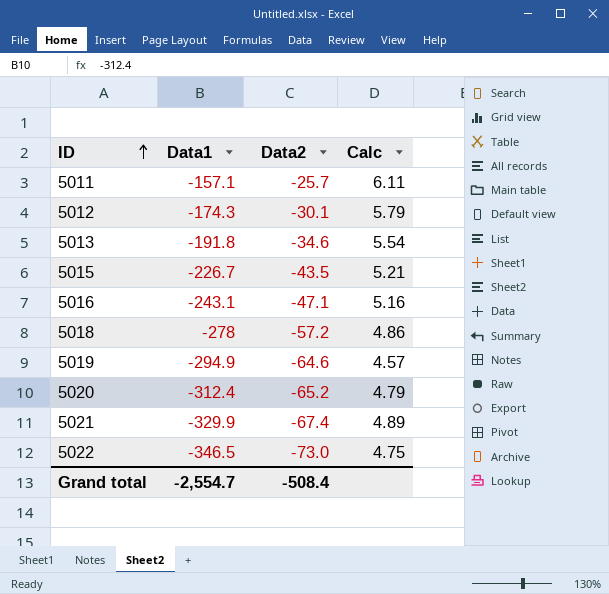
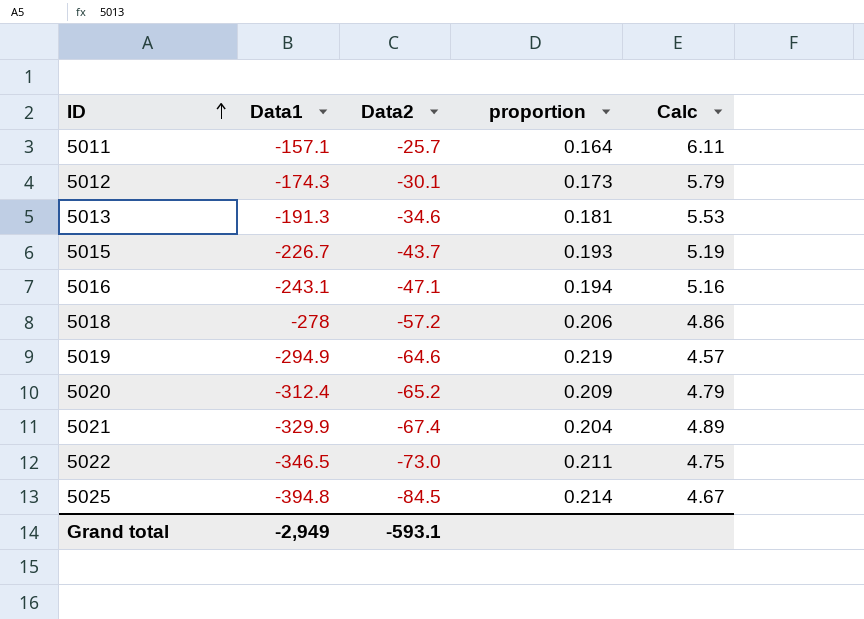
column proportion | formula: none -> [Data2] / [Data1]
5013 | Data1: -191.8 -> -191.3
5013 | Calc: 5.54 -> 5.53
5015 | Data2: -43.5 -> -43.7
5015 | Calc: 5.21 -> 5.19
row 5025: none -> -394.8 | -84.5 | 0.214 | 4.67
Grand total | Data1: -2,554.7 -> -2,949
Grand total | Data2: -508.4 -> -593.1

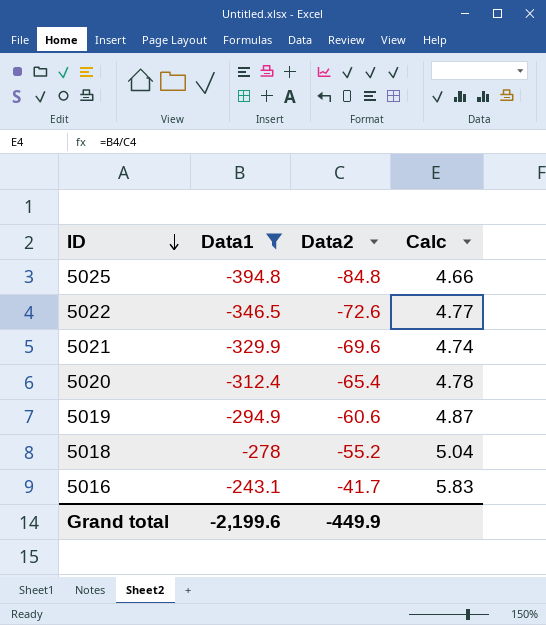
filter: none -> Data1 <= -243.1
row order: ID ascending -> ID descending
column proportion | formula: [Data2] / [Data1] -> none
5025 | Data2: -84.5 -> -84.8
5025 | Calc: 4.67 -> 4.66
5022 | Data2: -73.0 -> -72.6
5022 | Calc: 4.75 -> 4.77
5021 | Data2: -67.4 -> -69.6
5021 | Calc: 4.89 -> 4.74
5020 | Data2: -65.2 -> -65.4
5020 | Calc: 4.79 -> 4.78
5019 | Data2: -64.6 -> -60.6
5019 | Calc: 4.57 -> 4.87
5018 | Data2: -57.2 -> -55.2
5018 | Calc: 4.86 -> 5.04
5016 | Data2: -47.1 -> -41.7
5016 | Calc: 5.16 -> 5.83
Grand total | Data1: -2,949 -> -2,199.6
Grand total | Data2: -593.1 -> -449.9

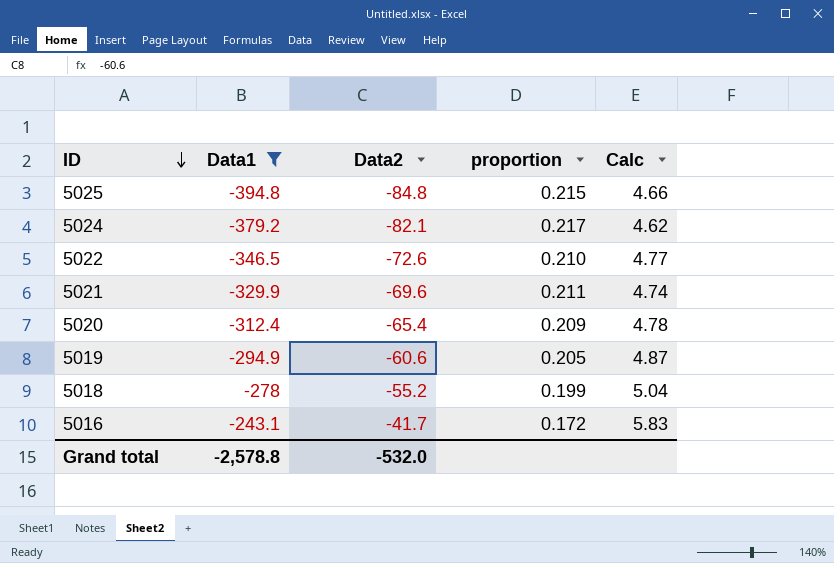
column proportion | formula: none -> [Data2] / [Data1]
row 5024: none -> -379.2 | -82.1 | 0.217 | 4.62
Grand total | Data1: -2,199.6 -> -2,578.8
Grand total | Data2: -449.9 -> -532.0

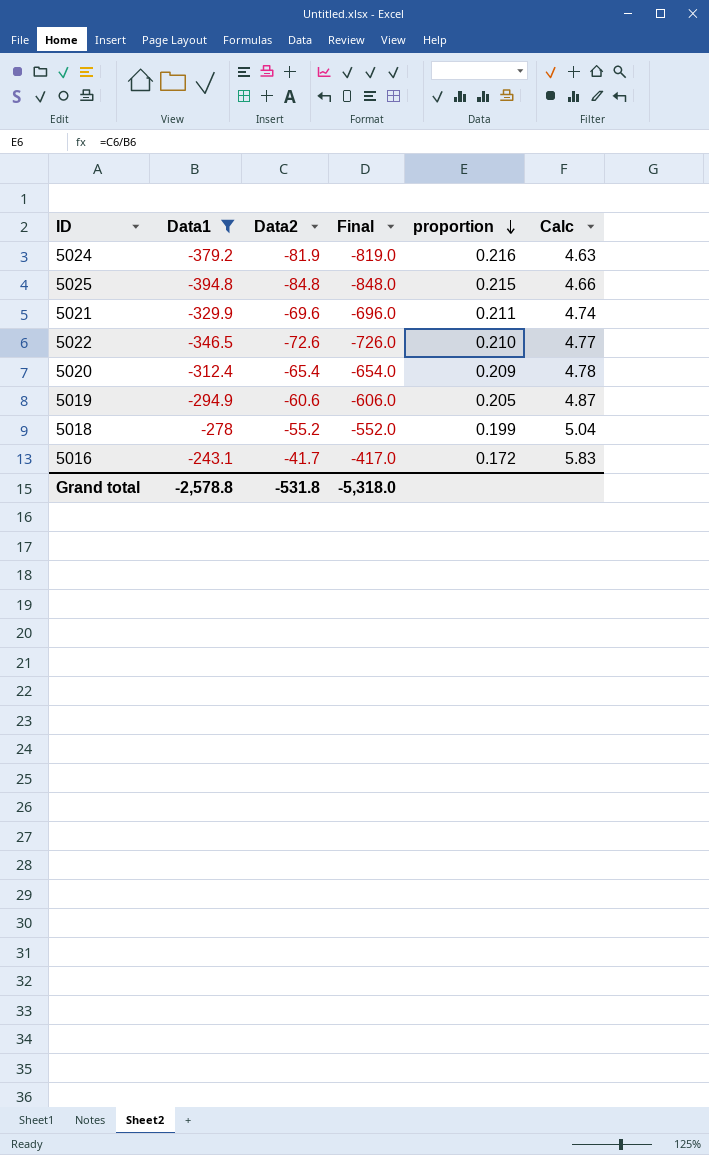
row order: ID descending -> proportion descending
column Final | formula: none -> [Data2] * 10
5024 | Data2: -82.1 -> -81.9
5024 | proportion: 0.217 -> 0.216
5024 | Calc: 4.62 -> 4.63
Grand total | Data2: -532.0 -> -531.8

